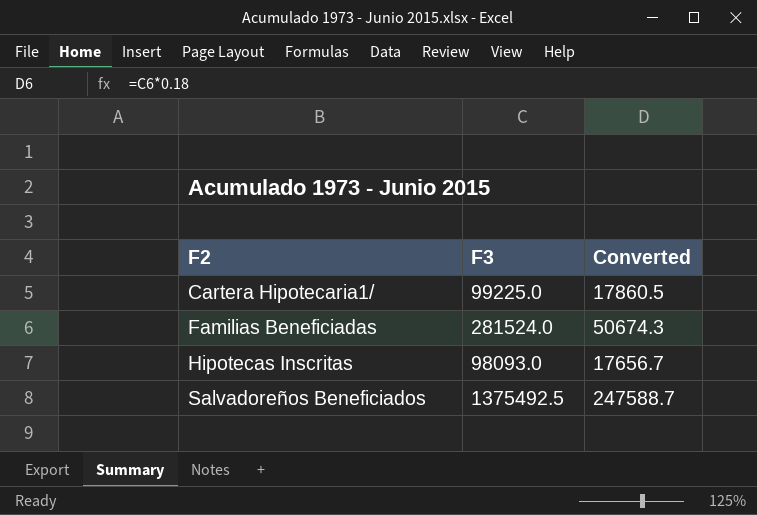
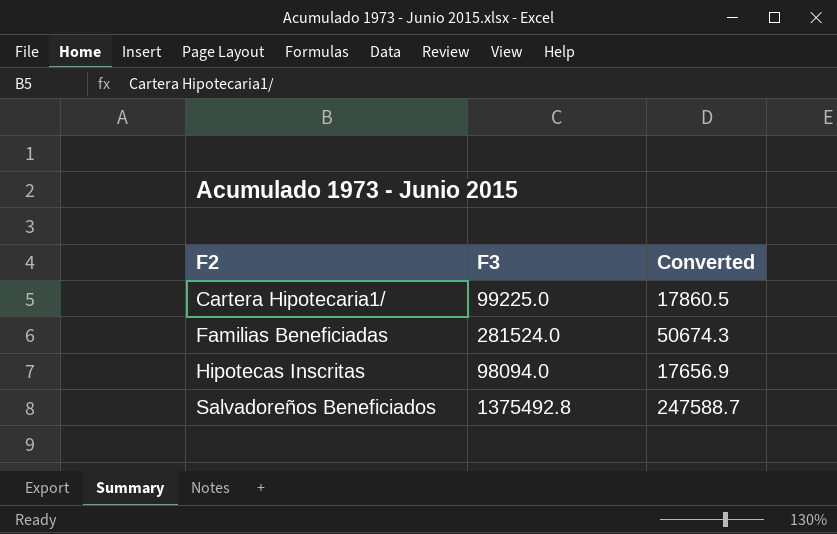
Hipotecas Inscritas | F3: 98093.0 -> 98094.0
Hipotecas Inscritas | Converted: 17656.7 -> 17656.9
Salvadoreños Beneficiados | F3: 1375492.5 -> 1375492.8

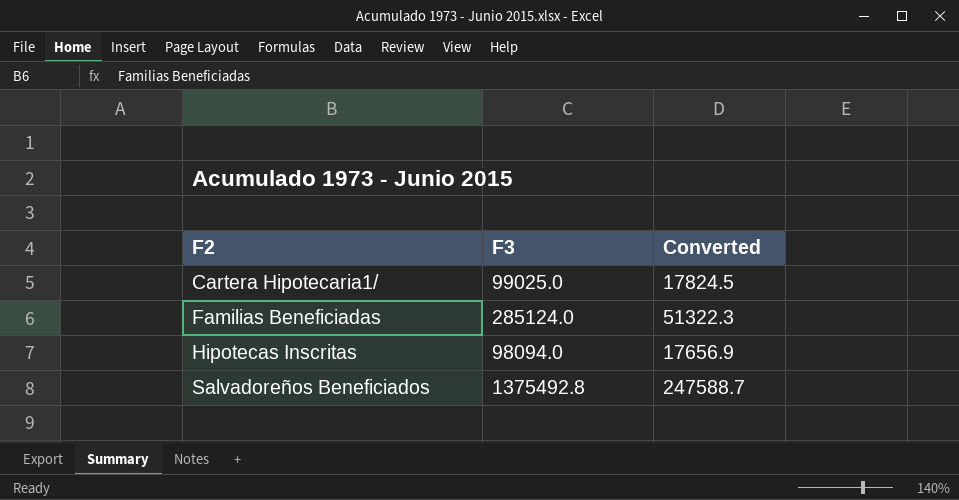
Cartera Hipotecaria1/ | F3: 99225.0 -> 99025.0
Cartera Hipotecaria1/ | Converted: 17860.5 -> 17824.5
Familias Beneficiadas | F3: 281524.0 -> 285124.0
Familias Beneficiadas | Converted: 50674.3 -> 51322.3

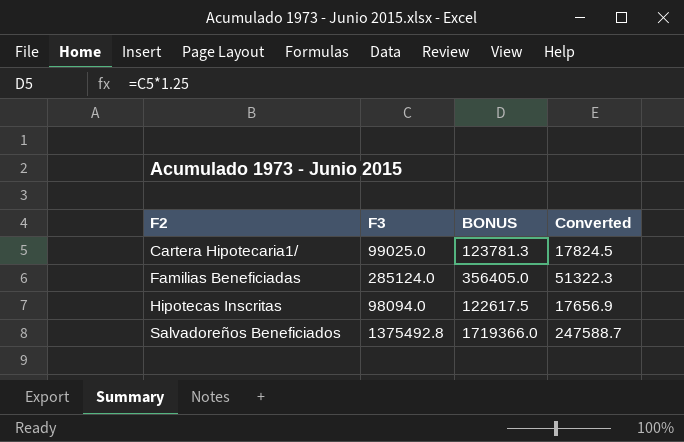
column BONUS | formula: none -> [F3] * 1.25

